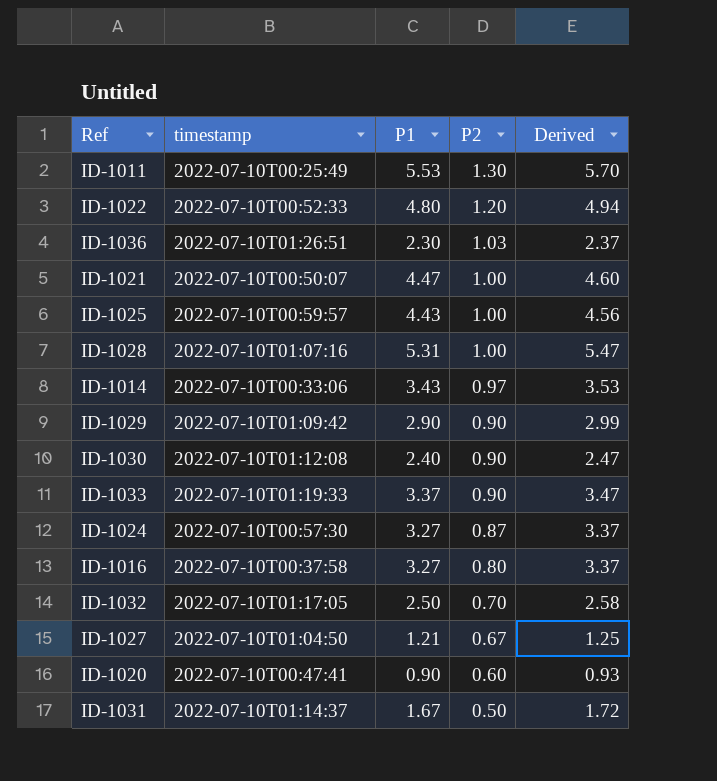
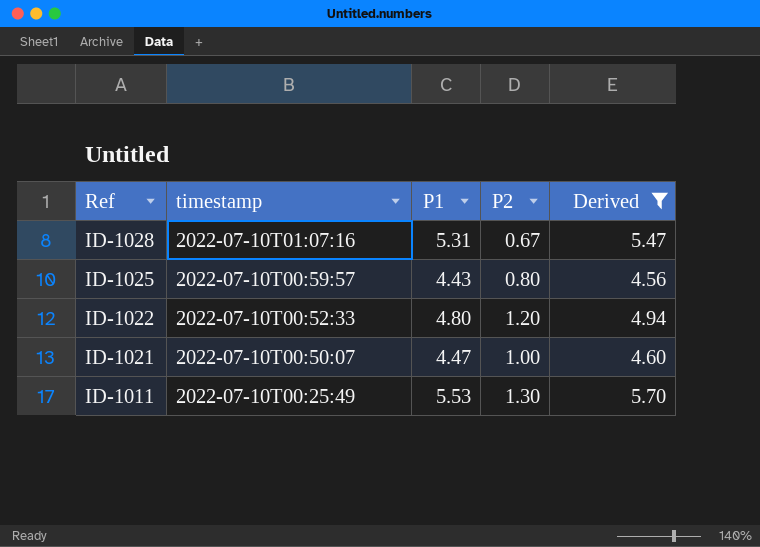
filter: none -> Derived >= 4.56
row order: P2 descending -> Ref descending
ID-1028 | P2: 1.00 -> 0.67
ID-1025 | P2: 1.00 -> 0.80

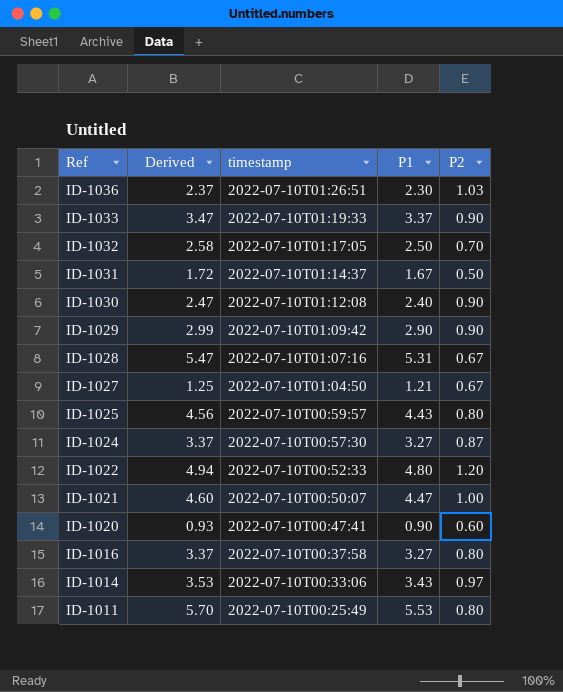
filter: Derived >= 4.56 -> none
column Derived | position: 5 -> 2
ID-1011 | P2: 1.30 -> 0.80

